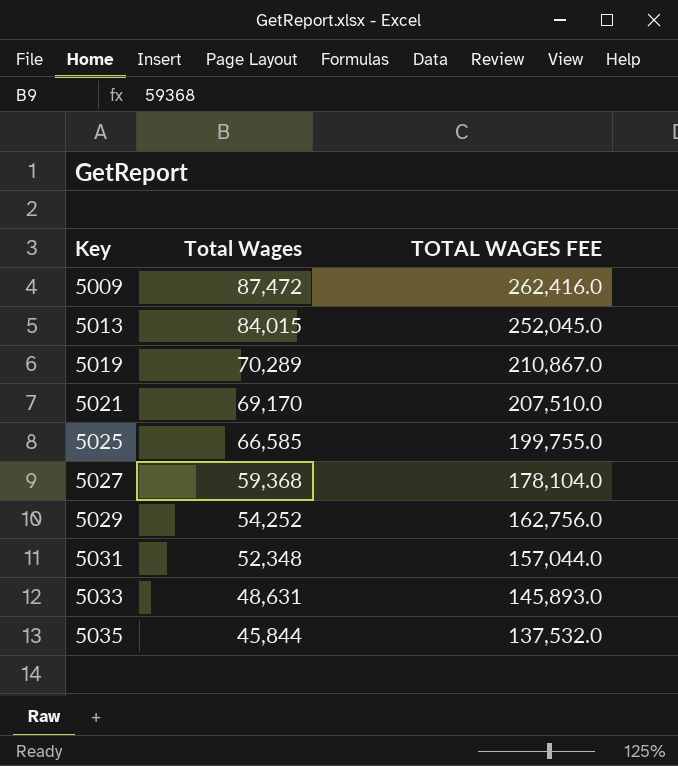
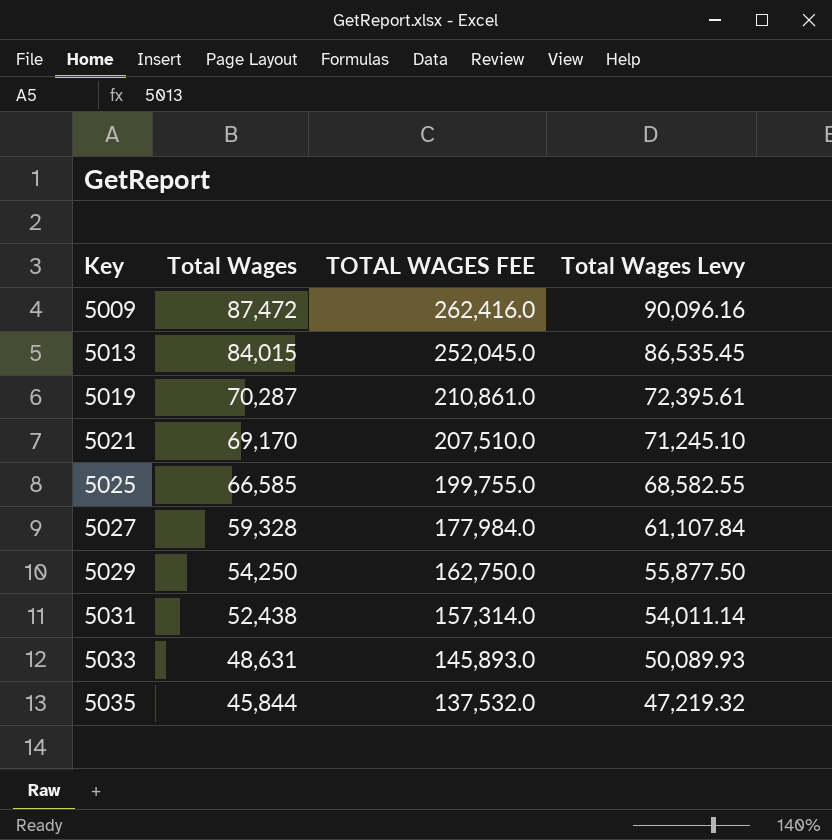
column Total Wages Levy | formula: none -> [Total Wages] * 1.03
5019 | Total Wages: 70,289 -> 70,287
5019 | TOTAL WAGES FEE: 210,867.0 -> 210,861.0
5027 | Total Wages: 59,368 -> 59,328
5027 | TOTAL WAGES FEE: 178,104.0 -> 177,984.0
5029 | Total Wages: 54,252 -> 54,250
5029 | TOTAL WAGES FEE: 162,756.0 -> 162,750.0
5031 | Total Wages: 52,348 -> 52,438
5031 | TOTAL WAGES FEE: 157,044.0 -> 157,314.0

